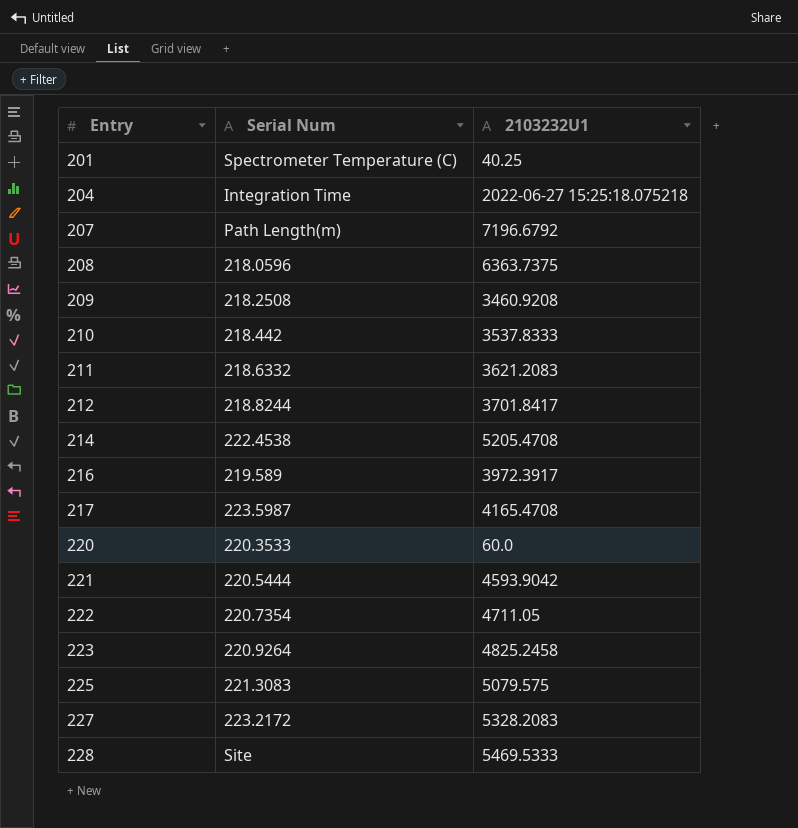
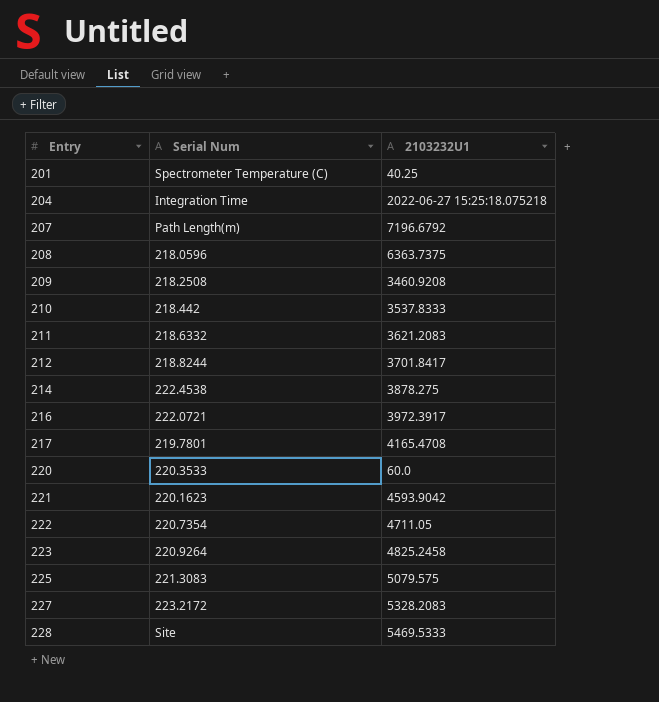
214 | 2103232U1: 5205.4708 -> 3878.275
216 | Serial Num: 219.589 -> 222.0721
217 | Serial Num: 223.5987 -> 219.7801
221 | Serial Num: 220.5444 -> 220.1623

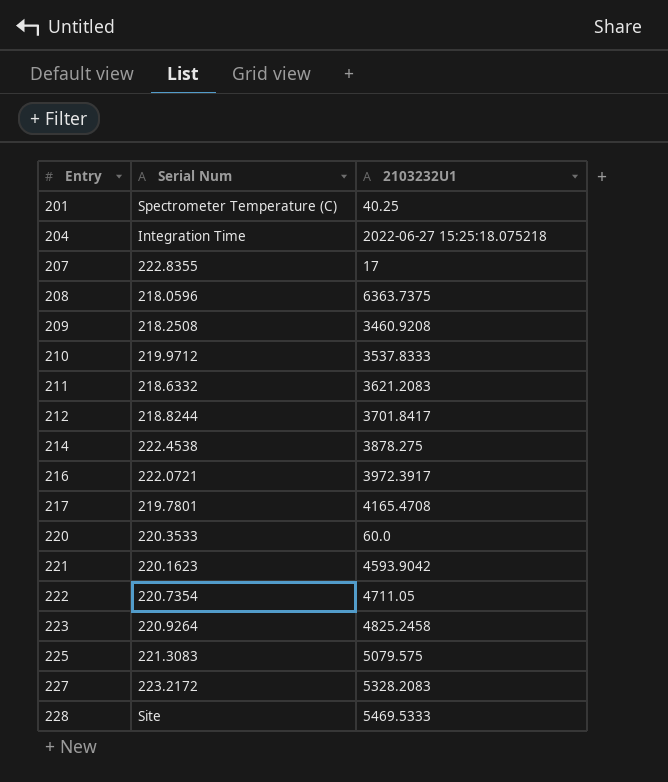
207 | Serial Num: Path Length(m) -> 222.8355
207 | 2103232U1: 7196.6792 -> 17
210 | Serial Num: 218.442 -> 219.9712

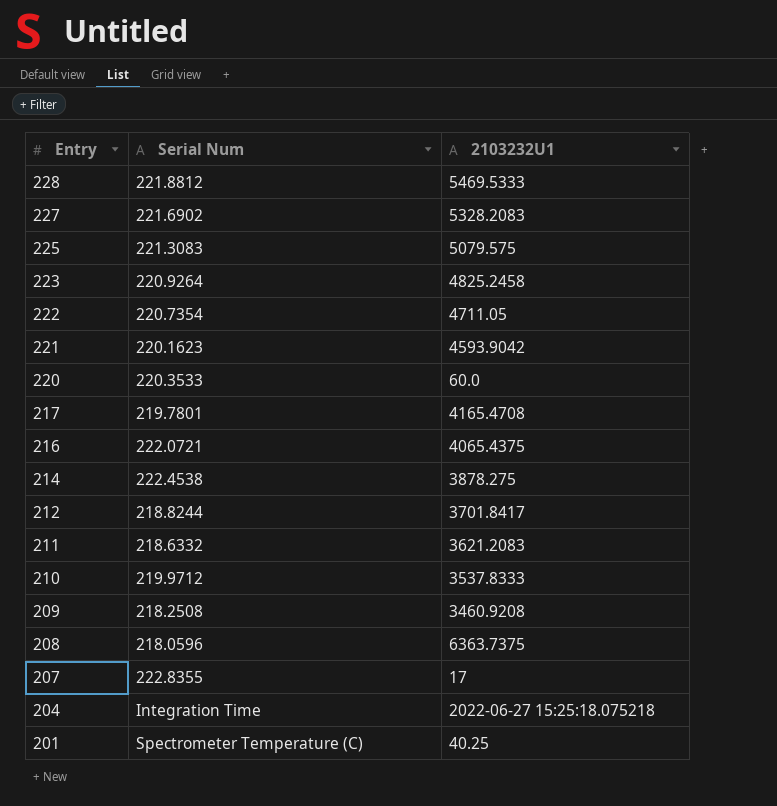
row order: Entry ascending -> Entry descending
228 | Serial Num: Site -> 221.8812
227 | Serial Num: 223.2172 -> 221.6902
216 | 2103232U1: 3972.3917 -> 4065.4375

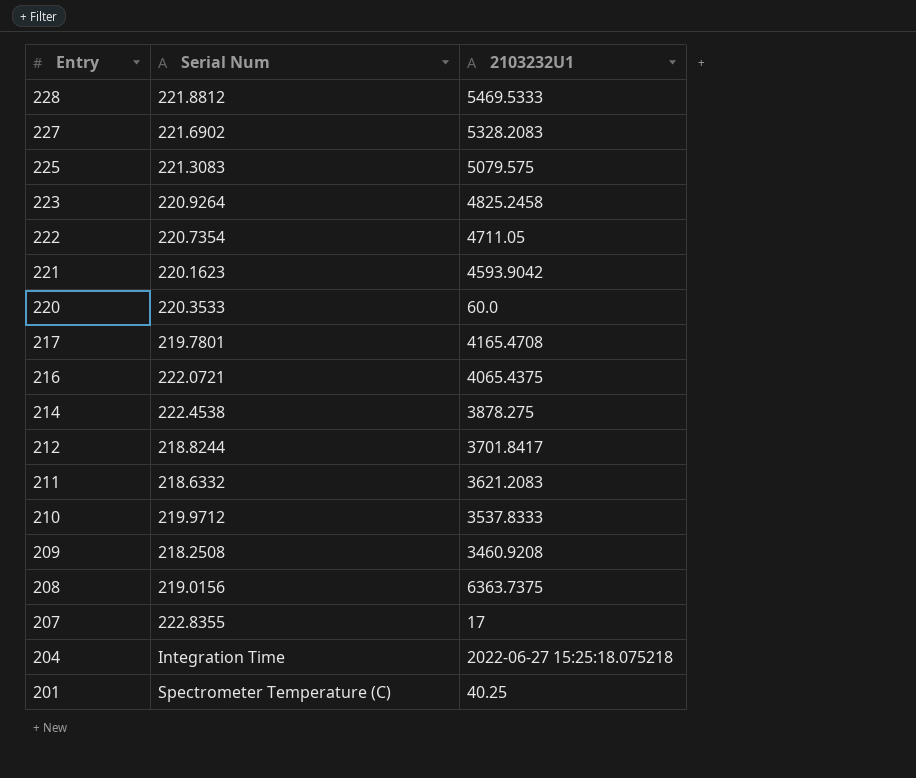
208 | Serial Num: 218.0596 -> 219.0156

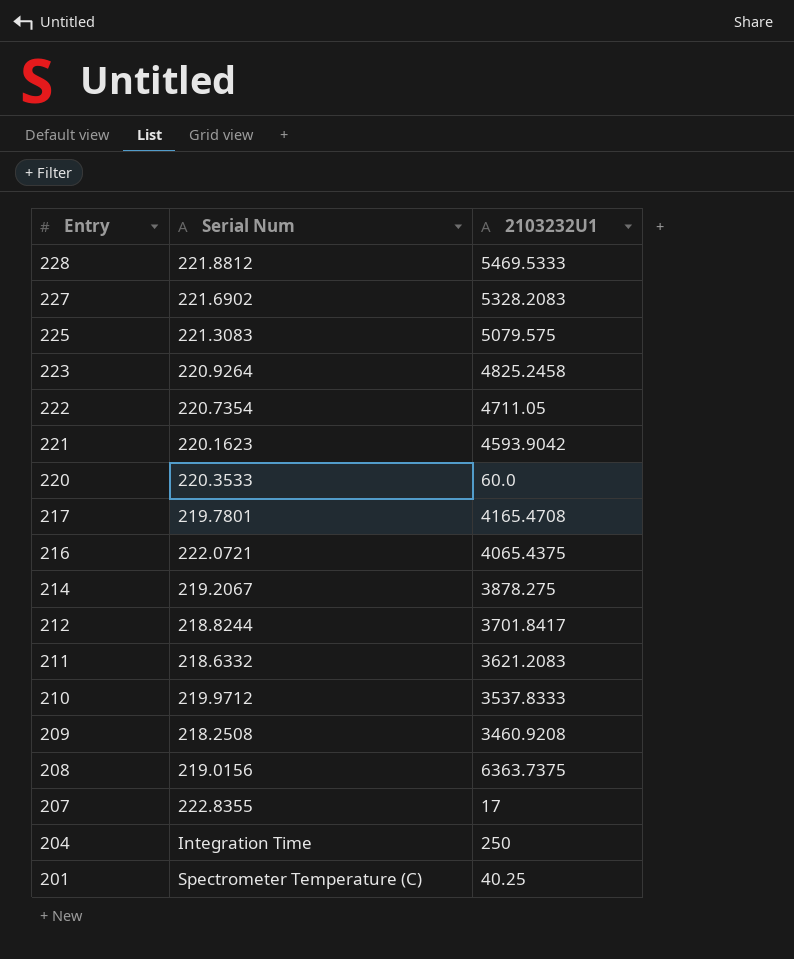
214 | Serial Num: 222.4538 -> 219.2067
204 | 2103232U1: 2022-06-27 15:25:18.075218 -> 250

